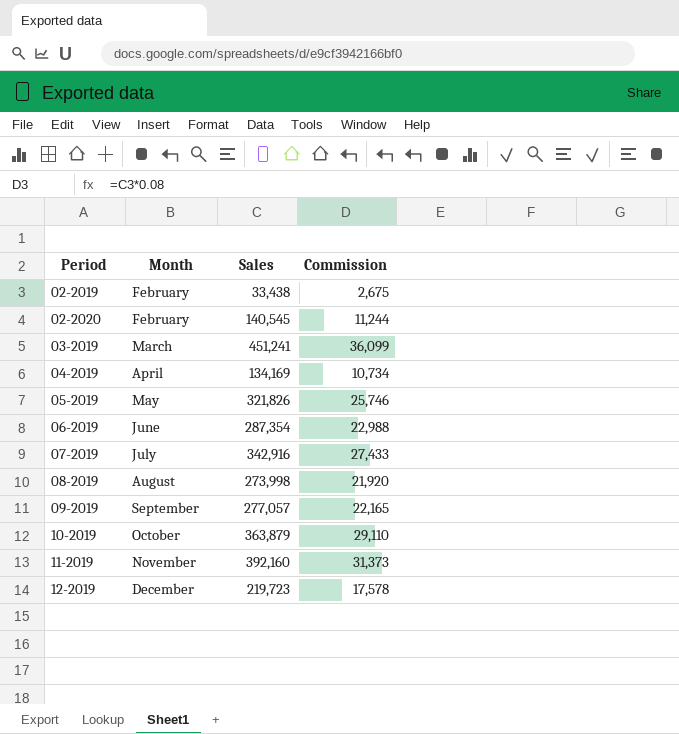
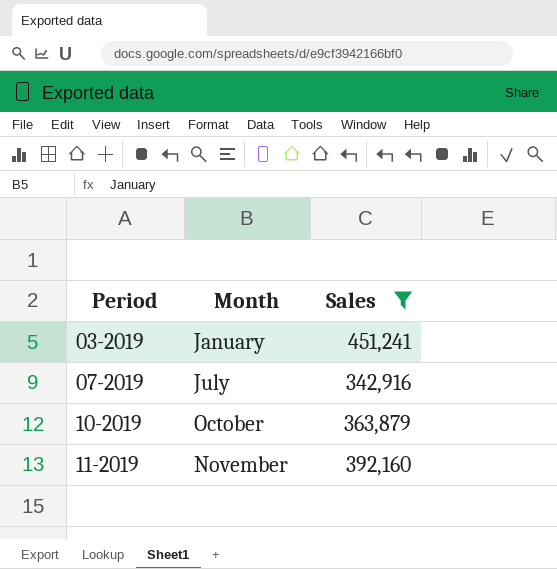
filter: none -> Sales >= 342,916
column Commission | formula: [Sales] * 0.08 -> none
03-2019 | Month: March -> January

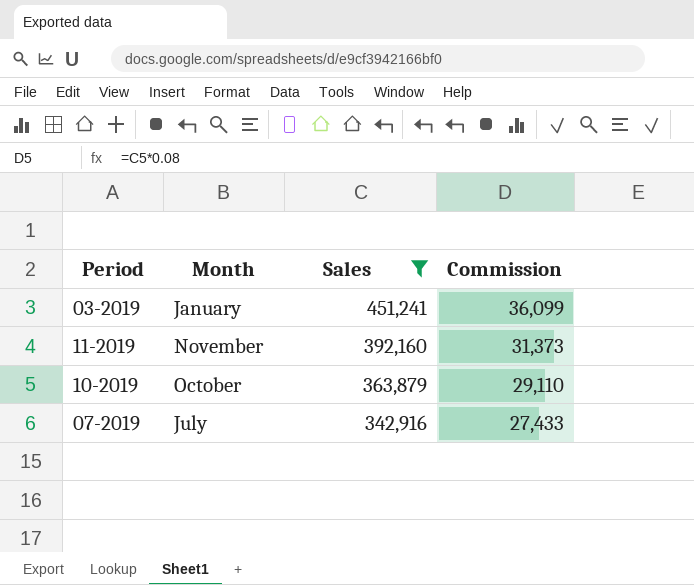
row order: Period ascending -> Sales descending
column Commission | formula: none -> [Sales] * 0.08

